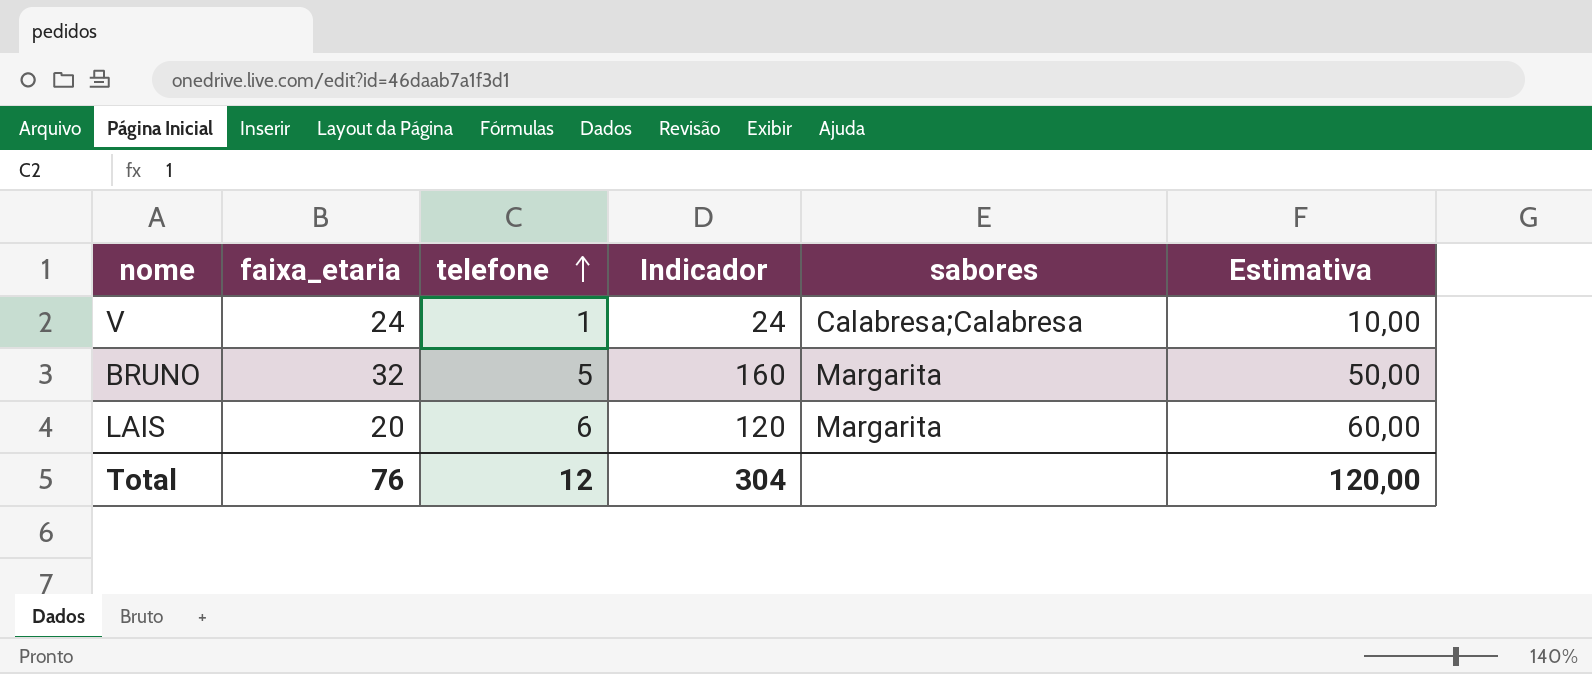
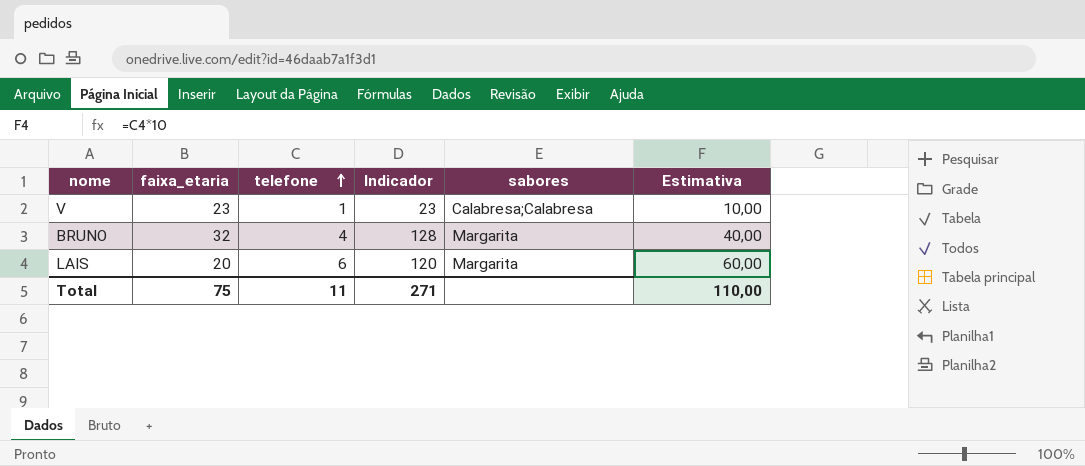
V | faixa_etaria: 24 -> 23
V | Indicador: 24 -> 23
BRUNO | telefone: 5 -> 4
BRUNO | Indicador: 160 -> 128
BRUNO | Estimativa: 50,00 -> 40,00
Total | faixa_etaria: 76 -> 75
Total | telefone: 12 -> 11
Total | Indicador: 304 -> 271
Total | Estimativa: 120,00 -> 110,00

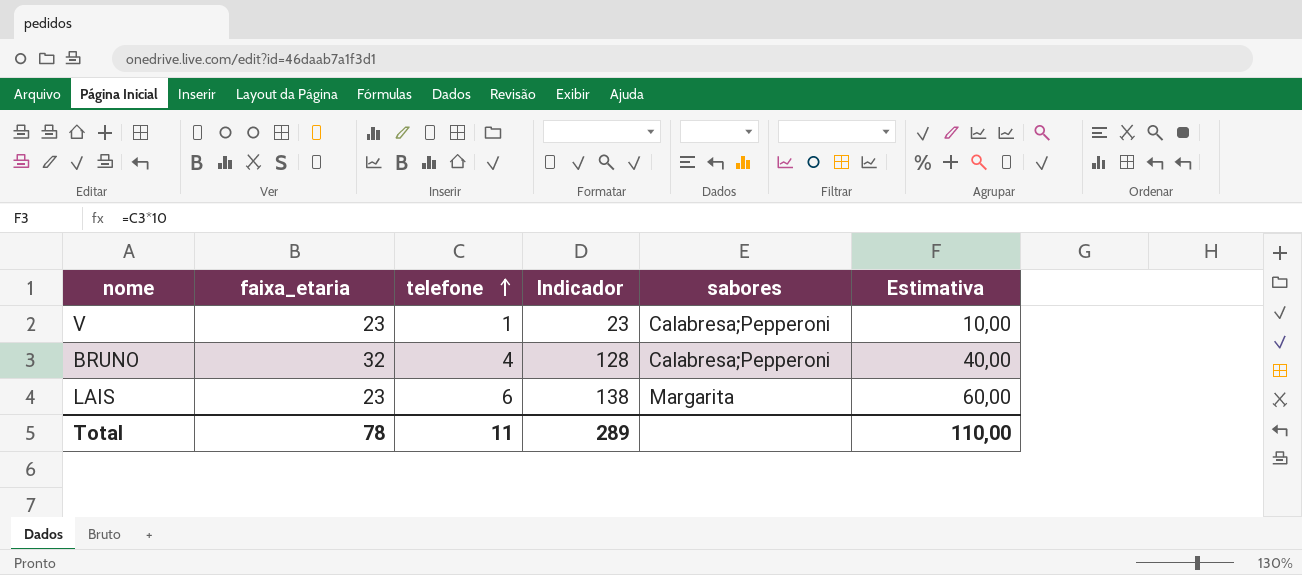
V | sabores: Calabresa;Calabresa -> Calabresa;Pepperoni
BRUNO | sabores: Margarita -> Calabresa;Pepperoni
LAIS | faixa_etaria: 20 -> 23
LAIS | Indicador: 120 -> 138
Total | faixa_etaria: 75 -> 78
Total | Indicador: 271 -> 289

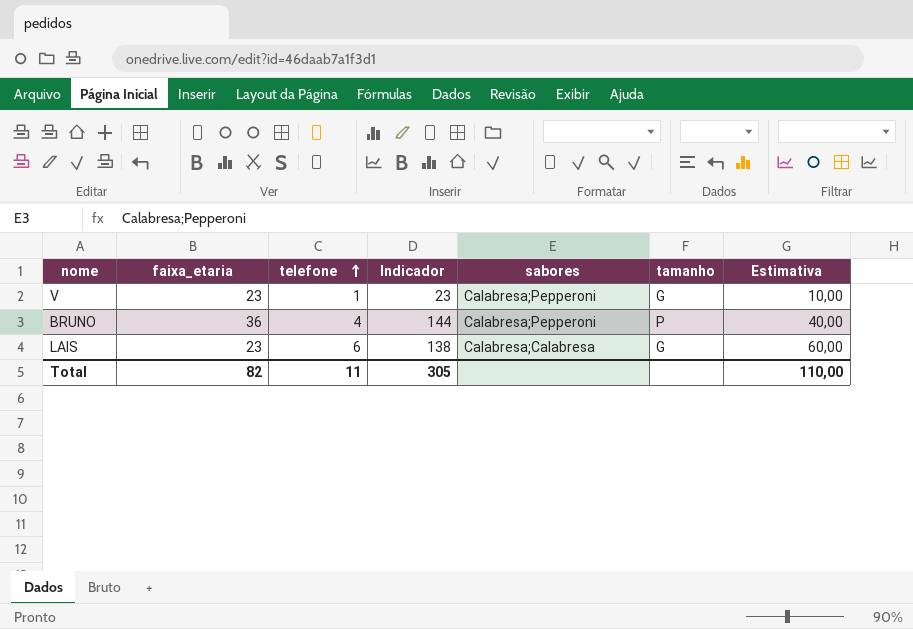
column tamanho | position: none -> 6
BRUNO | faixa_etaria: 32 -> 36
BRUNO | Indicador: 128 -> 144
LAIS | sabores: Margarita -> Calabresa;Calabresa
Total | faixa_etaria: 78 -> 82
Total | Indicador: 289 -> 305

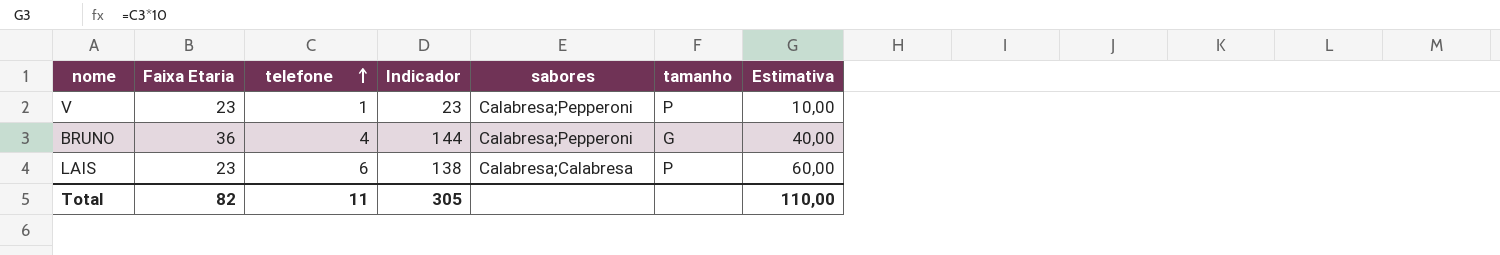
column name: faixa_etaria -> Faixa Etaria
V | tamanho: G -> P
BRUNO | tamanho: P -> G
LAIS | tamanho: G -> P

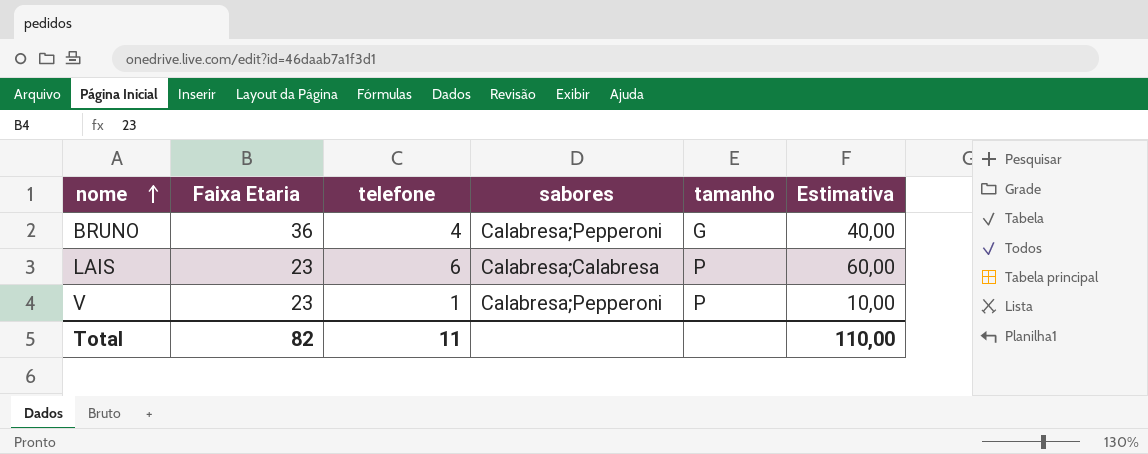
row order: telefone ascending -> nome ascending
column Indicador | formula: [Faixa Etaria] * [telefone] -> none

